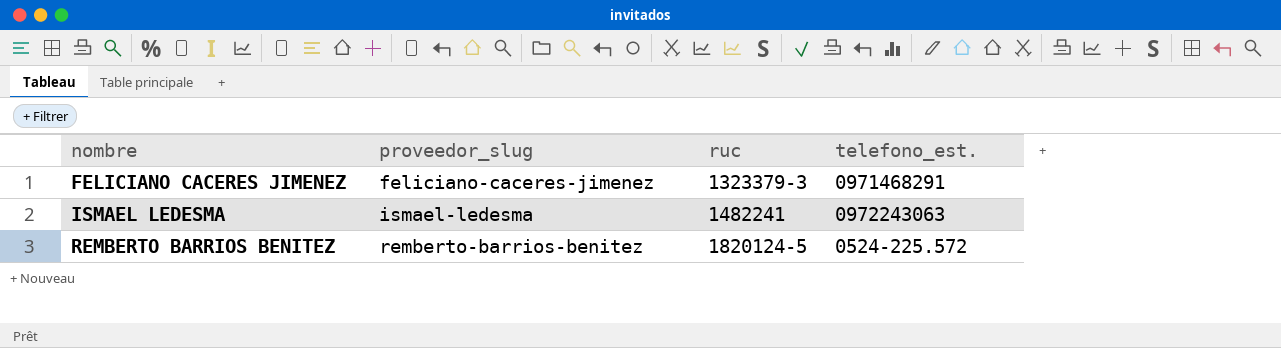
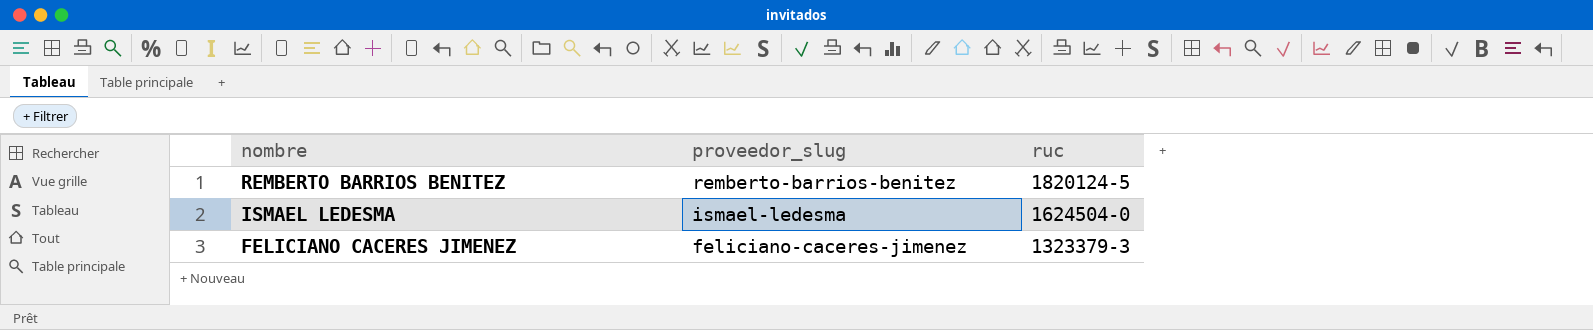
row order: nombre ascending -> nombre descending
column telefono_est. | position: 4 -> none
ISMAEL LEDESMA | ruc: 1482241 -> 1624504-0

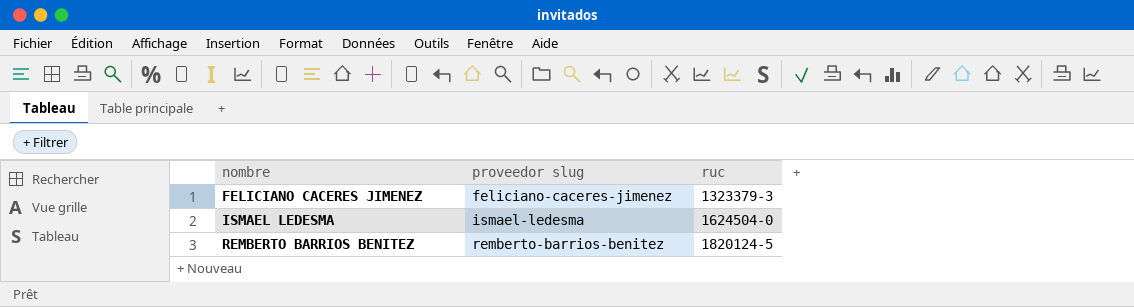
row order: nombre descending -> nombre ascending
column name: proveedor_slug -> proveedor slug

